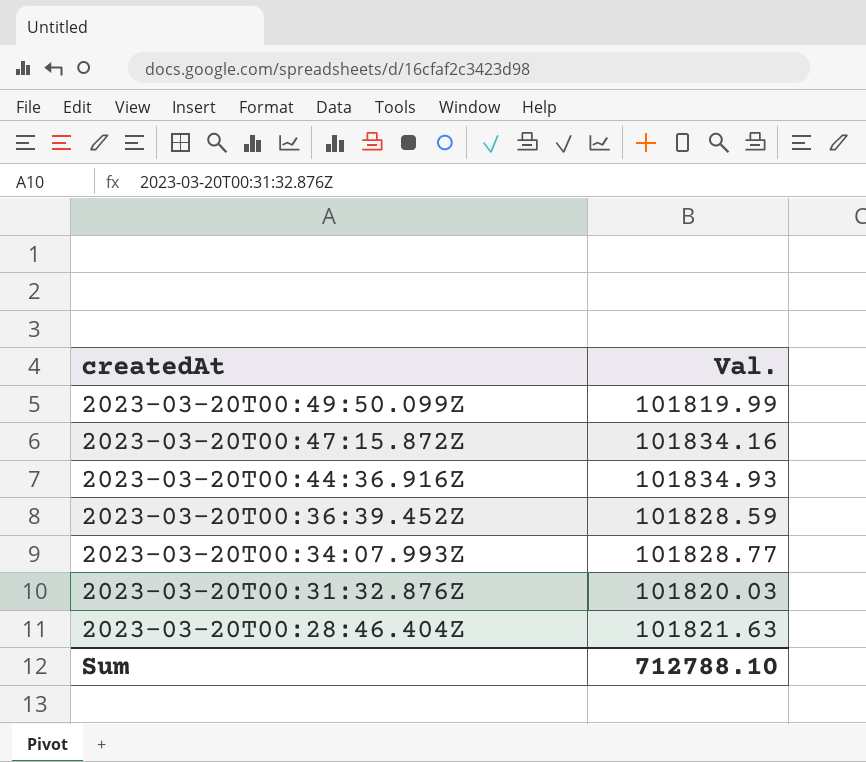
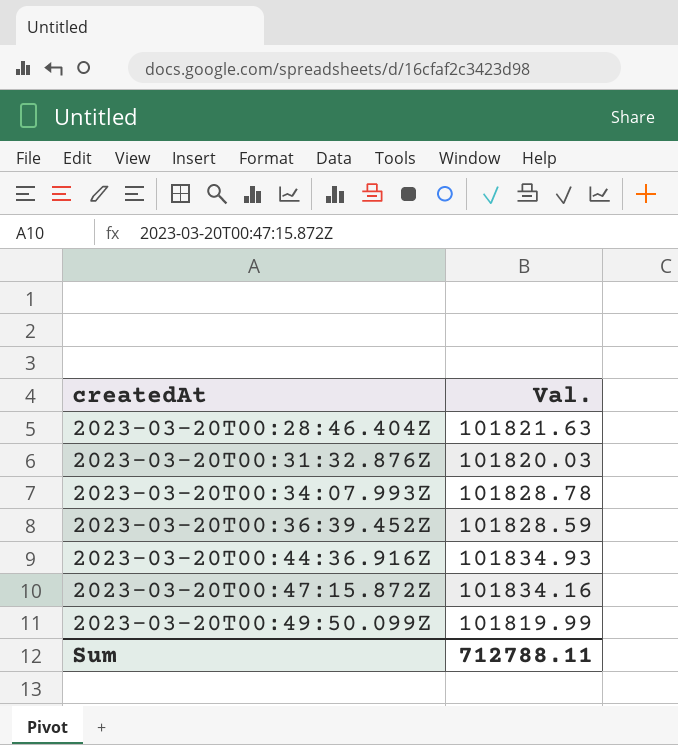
row order: createdAt descending -> createdAt ascending
2023-03-20T00:34:07.993Z | Val.: 101828.77 -> 101828.78
Sum | Val.: 712788.10 -> 712788.11

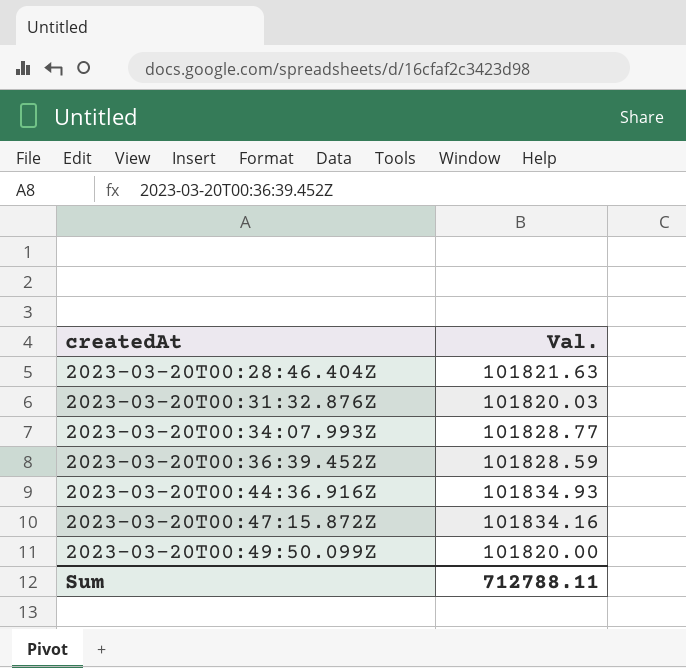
2023-03-20T00:34:07.993Z | Val.: 101828.78 -> 101828.77
2023-03-20T00:49:50.099Z | Val.: 101819.99 -> 101820.00

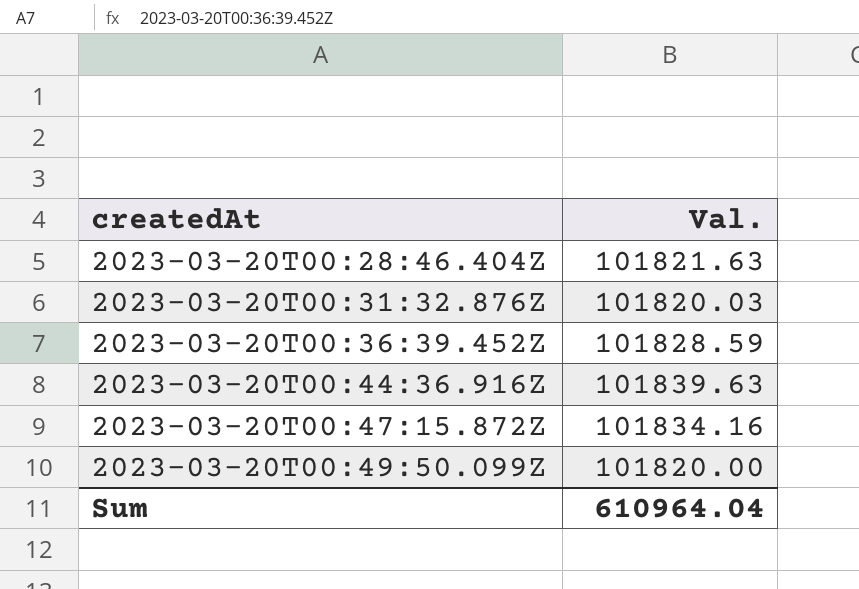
row 2023-03-20T00:34:07.993Z: 101828.77 -> none
2023-03-20T00:44:36.916Z | Val.: 101834.93 -> 101839.63
Sum | Val.: 712788.11 -> 610964.04

